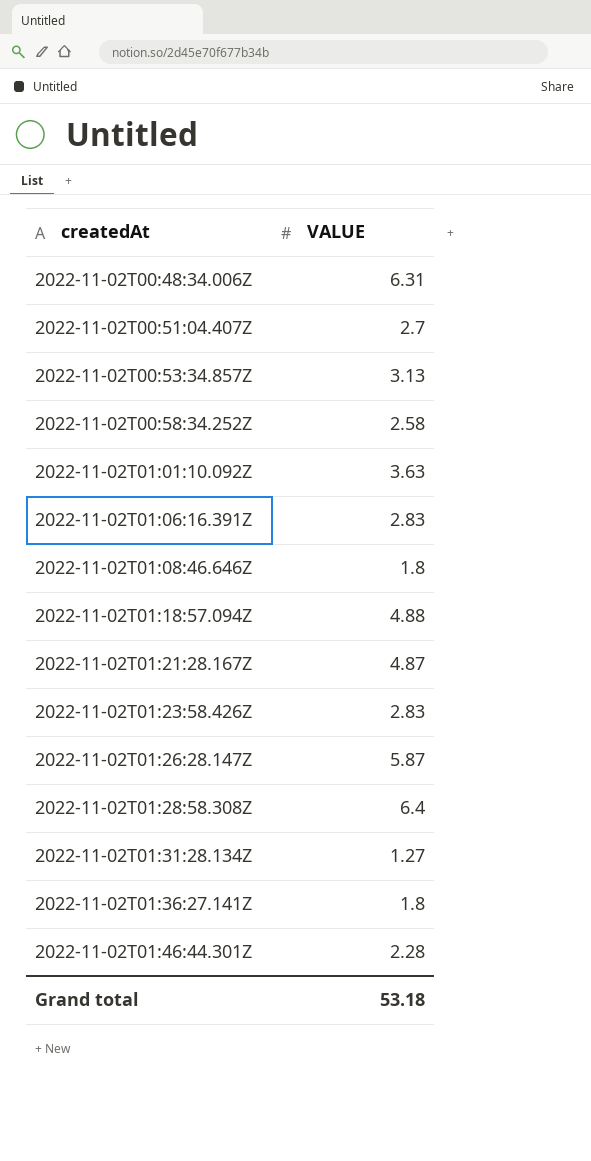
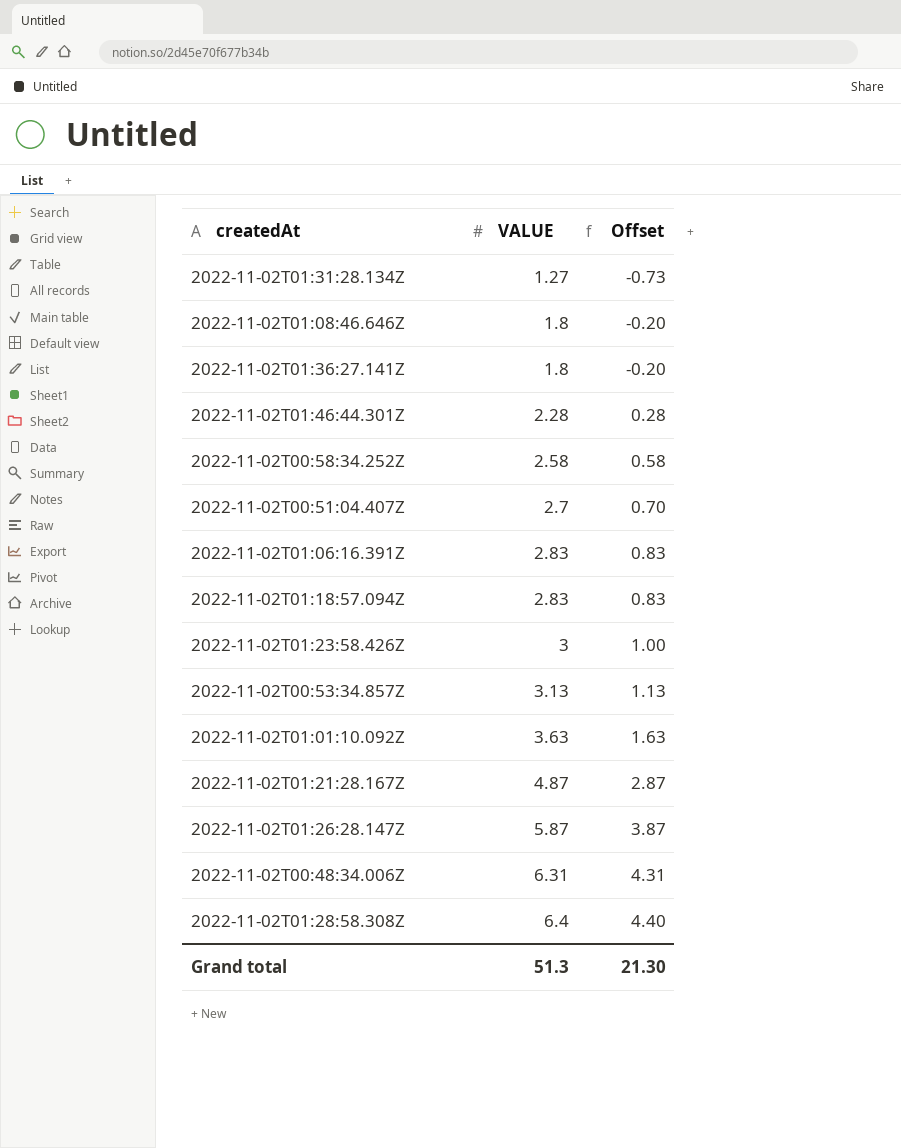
row order: createdAt ascending -> VALUE ascending
column Offset | formula: none -> [VALUE] - 2
2022-11-02T01:18:57.094Z | VALUE: 4.88 -> 2.83
2022-11-02T01:23:58.426Z | VALUE: 2.83 -> 3
Grand total | VALUE: 53.18 -> 51.3

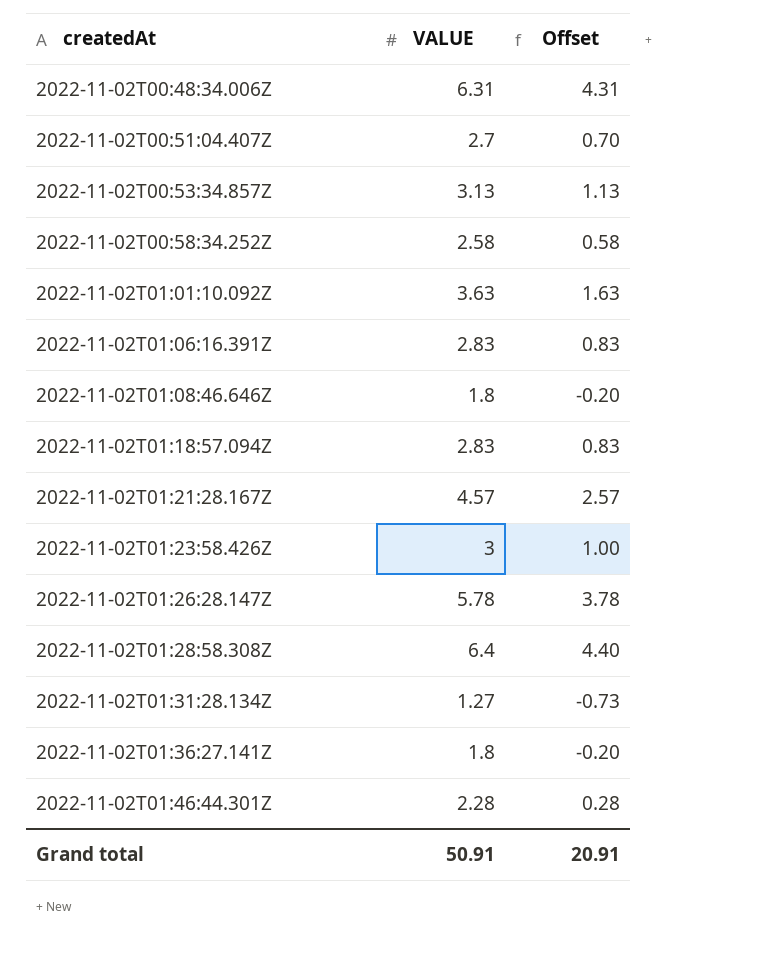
row order: VALUE ascending -> createdAt ascending
2022-11-02T01:21:28.167Z | VALUE: 4.87 -> 4.57
2022-11-02T01:21:28.167Z | Offset: 2.87 -> 2.57
2022-11-02T01:26:28.147Z | VALUE: 5.87 -> 5.78
2022-11-02T01:26:28.147Z | Offset: 3.87 -> 3.78
Grand total | VALUE: 51.3 -> 50.91
Grand total | Offset: 21.30 -> 20.91

